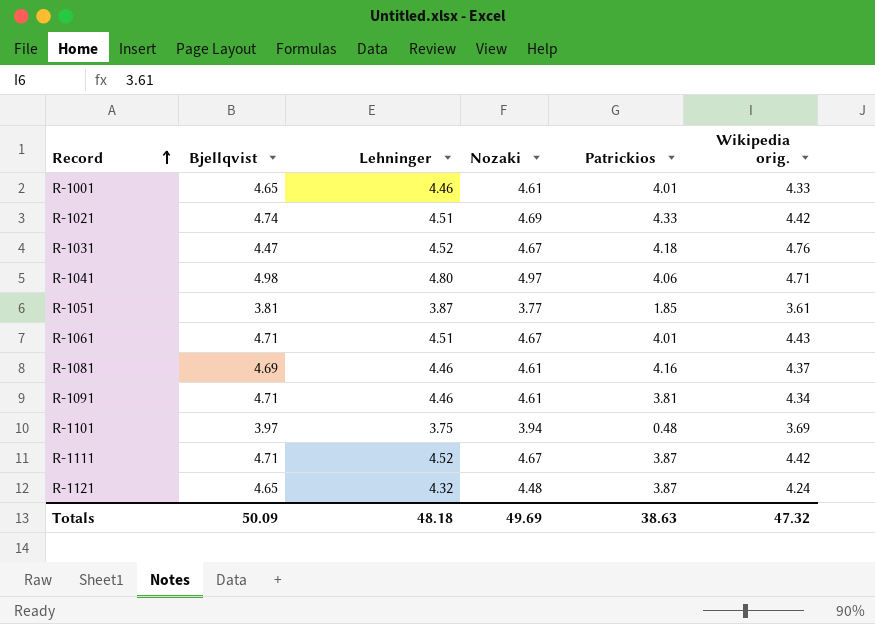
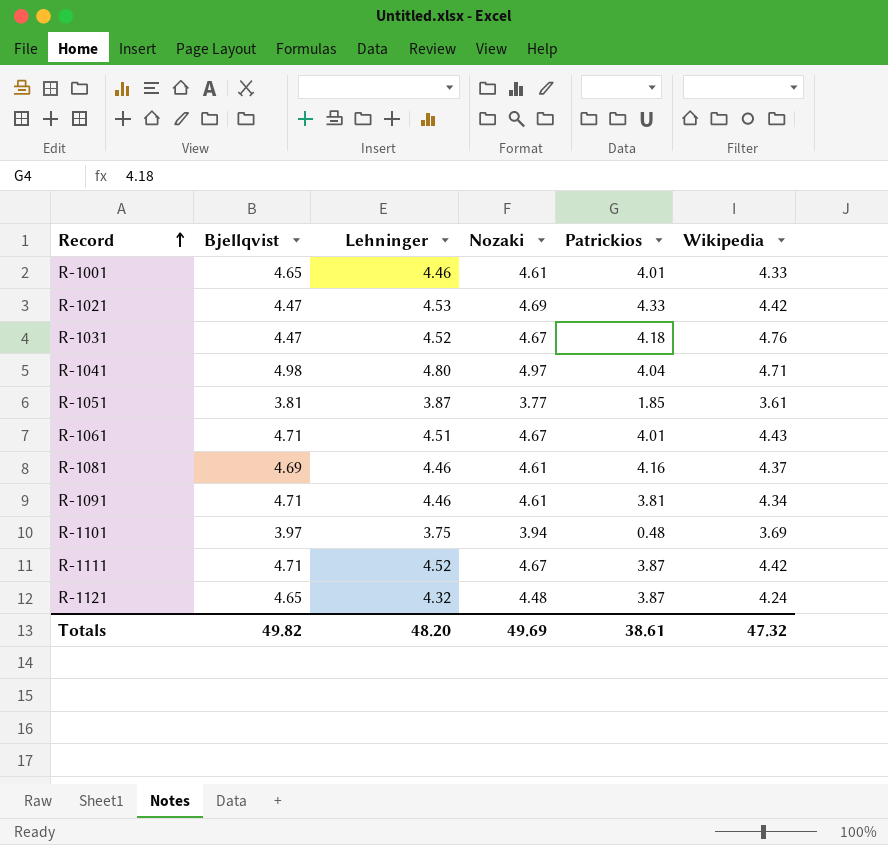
column name: Wikipedia orig. -> Wikipedia
R-1021 | Bjellqvist: 4.74 -> 4.47
R-1021 | Lehninger: 4.51 -> 4.53
R-1041 | Patrickios: 4.06 -> 4.04
Totals | Bjellqvist: 50.09 -> 49.82
Totals | Lehninger: 48.18 -> 48.20
Totals | Patrickios: 38.63 -> 38.61

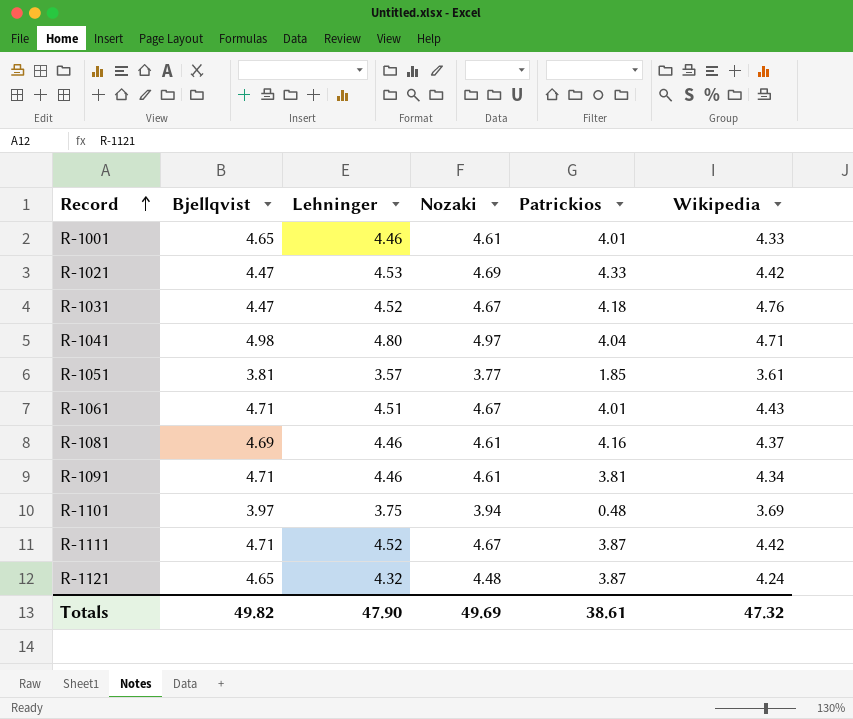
R-1051 | Lehninger: 3.87 -> 3.57
Totals | Lehninger: 48.20 -> 47.90

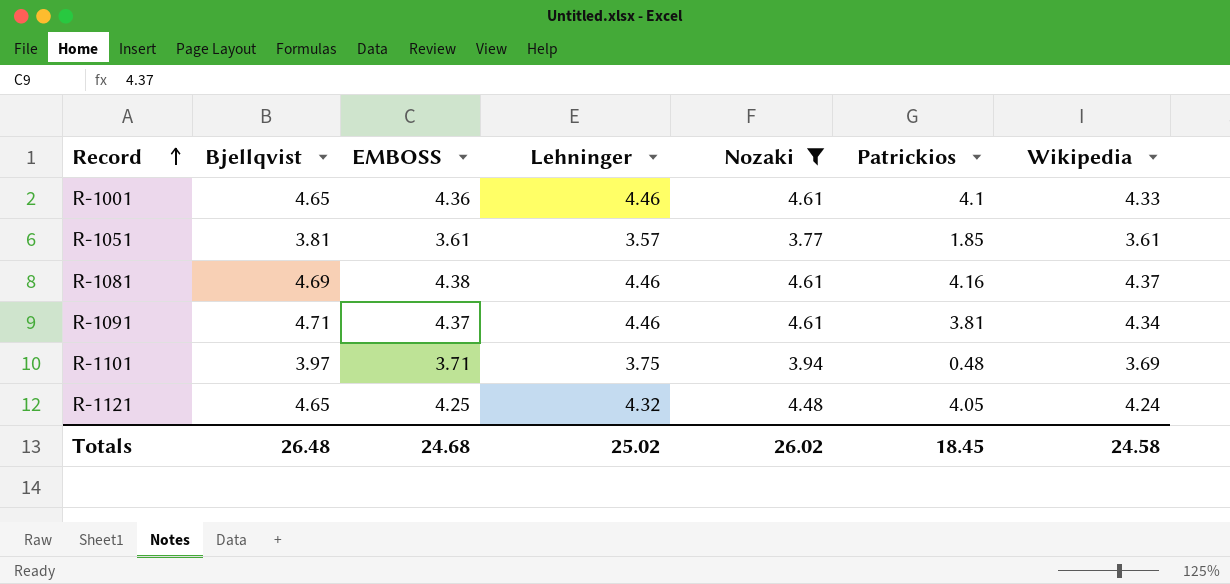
filter: none -> Nozaki <= 4.61
column EMBOSS | position: none -> 3
R-1001 | Patrickios: 4.01 -> 4.1
R-1121 | Patrickios: 3.87 -> 4.05
Totals | Bjellqvist: 49.82 -> 26.48
Totals | Lehninger: 47.90 -> 25.02
Totals | Nozaki: 49.69 -> 26.02
Totals | Patrickios: 38.61 -> 18.45
Totals | Wikipedia: 47.32 -> 24.58

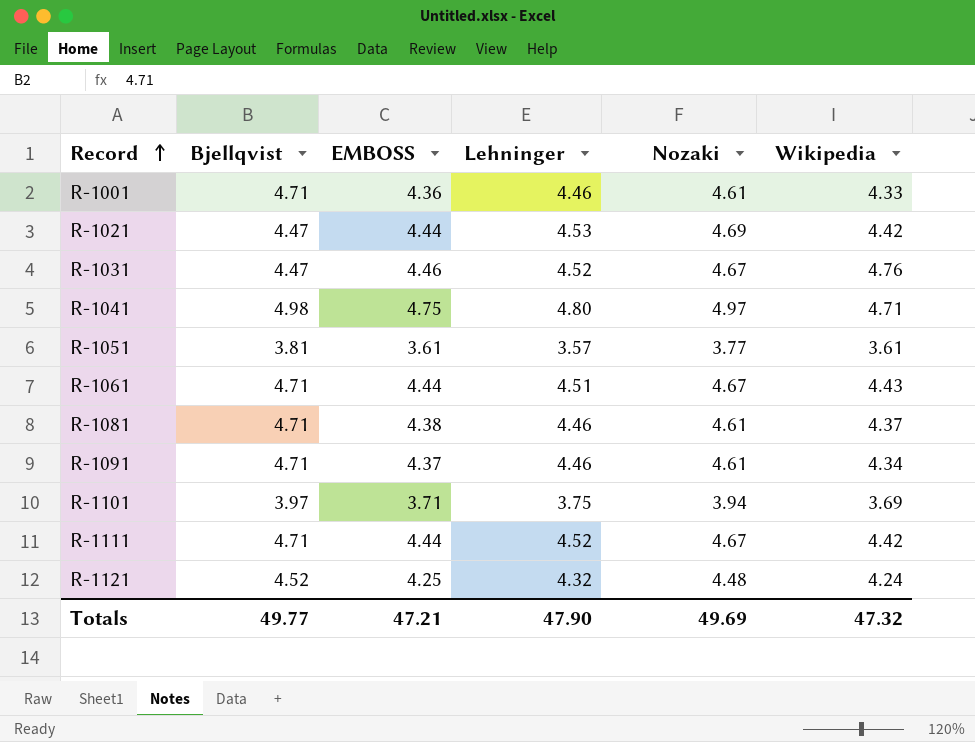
filter: Nozaki <= 4.61 -> none
column Patrickios | position: 6 -> none
R-1001 | Bjellqvist: 4.65 -> 4.71
R-1081 | Bjellqvist: 4.69 -> 4.71
R-1121 | Bjellqvist: 4.65 -> 4.52
Totals | Bjellqvist: 26.48 -> 49.77
Totals | EMBOSS: 24.68 -> 47.21
Totals | Lehninger: 25.02 -> 47.90
Totals | Nozaki: 26.02 -> 49.69
Totals | Wikipedia: 24.58 -> 47.32

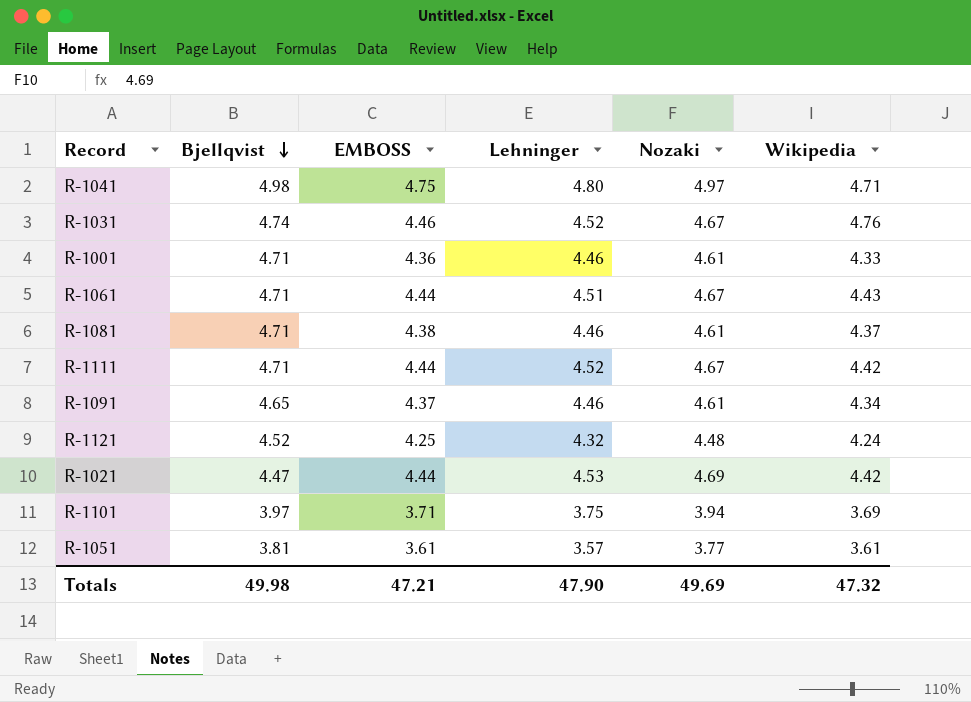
row order: Record ascending -> Bjellqvist descending
R-1031 | Bjellqvist: 4.47 -> 4.74
R-1091 | Bjellqvist: 4.71 -> 4.65
Totals | Bjellqvist: 49.77 -> 49.98

